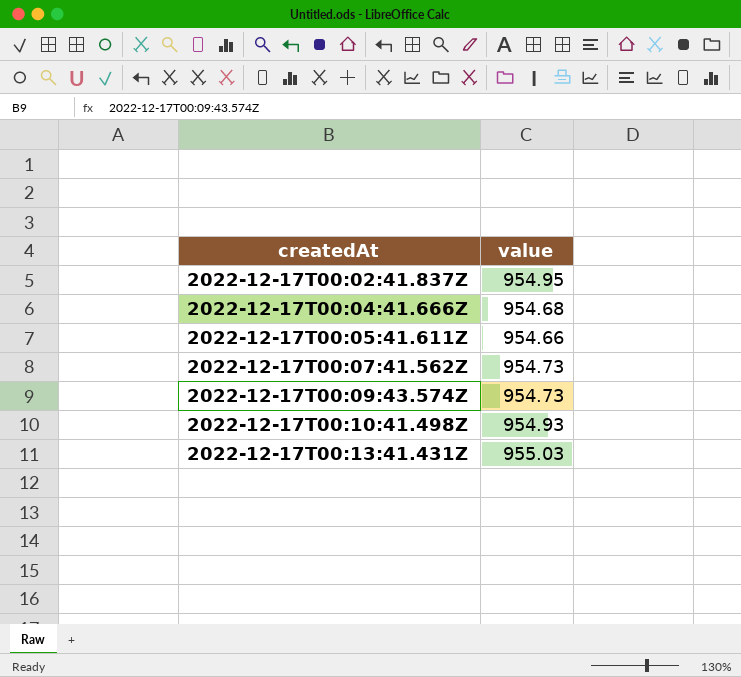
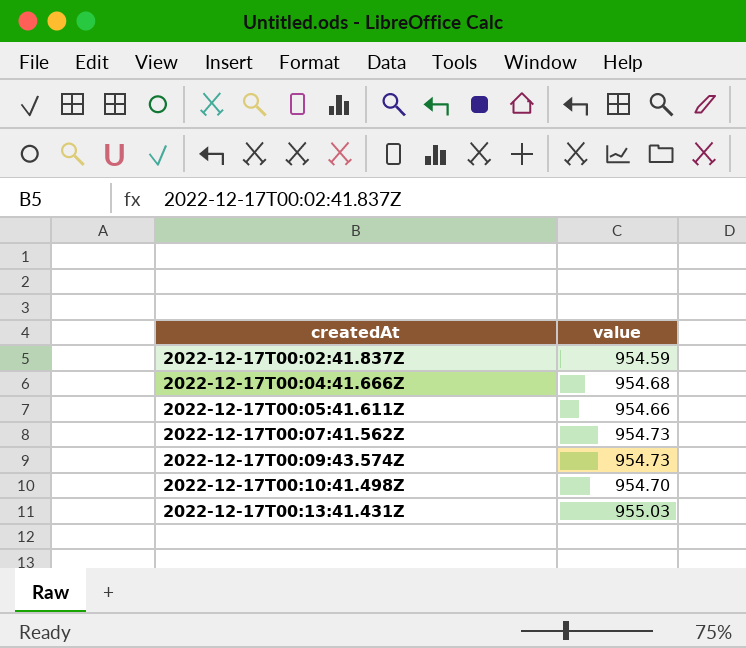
2022-12-17T00:02:41.837Z | value: 954.95 -> 954.59
2022-12-17T00:10:41.498Z | value: 954.93 -> 954.70

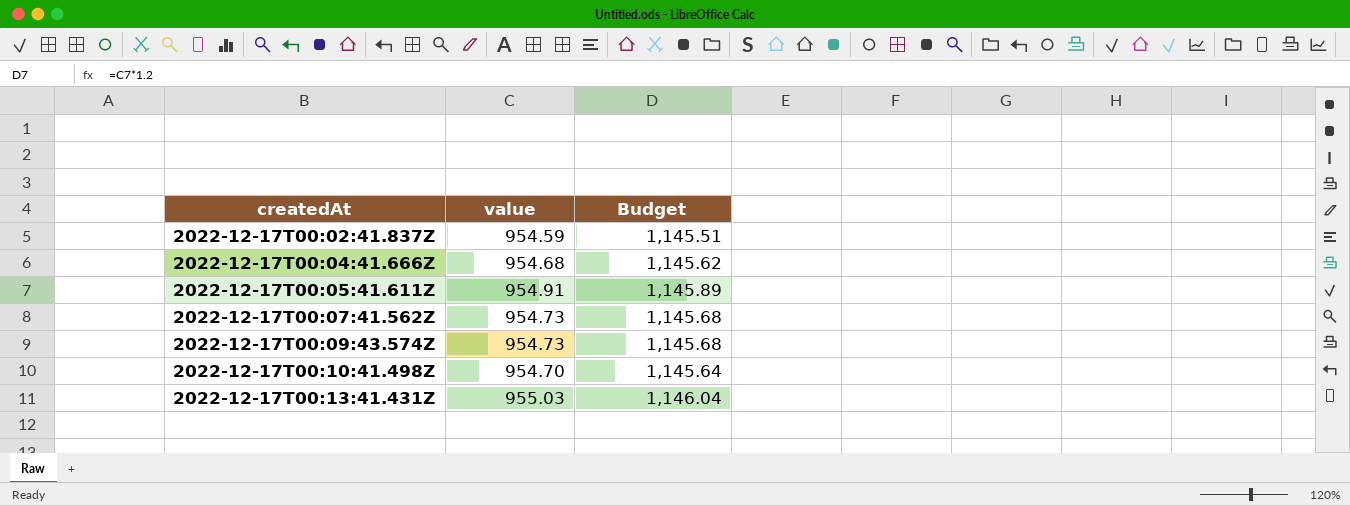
column Budget | formula: none -> [value] * 1.2
2022-12-17T00:05:41.611Z | value: 954.66 -> 954.91

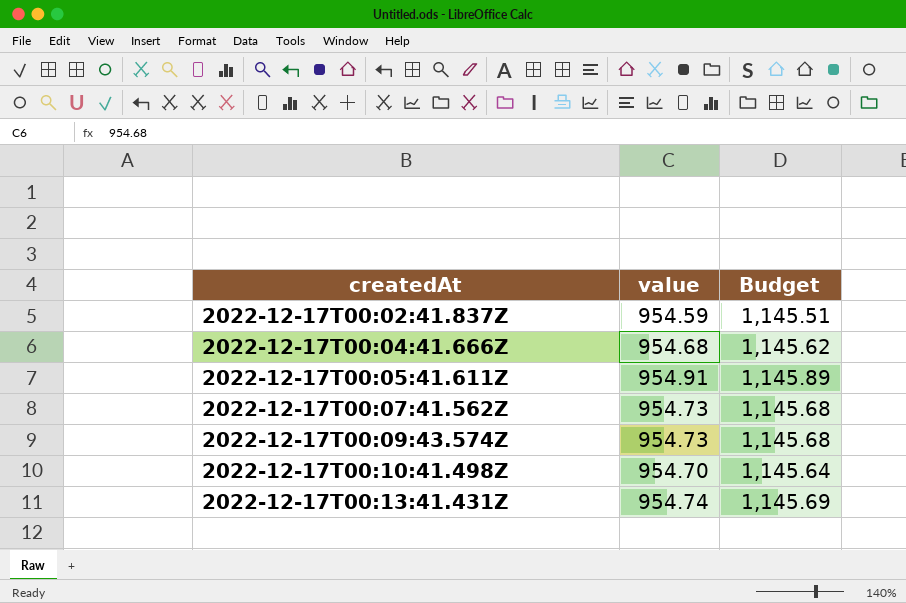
2022-12-17T00:13:41.431Z | value: 955.03 -> 954.74
2022-12-17T00:13:41.431Z | Budget: 1,146.04 -> 1,145.69

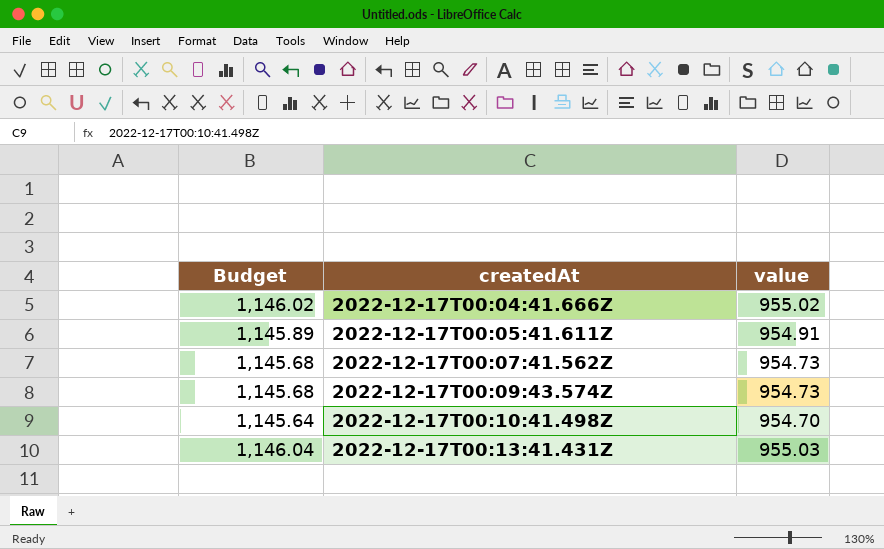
column Budget | position: 3 -> 1
row 2022-12-17T00:02:41.837Z: 954.59 | 1,145.51 -> none
2022-12-17T00:04:41.666Z | Budget: 1,145.62 -> 1,146.02
2022-12-17T00:04:41.666Z | value: 954.68 -> 955.02
2022-12-17T00:13:41.431Z | Budget: 1,145.69 -> 1,146.04
2022-12-17T00:13:41.431Z | value: 954.74 -> 955.03

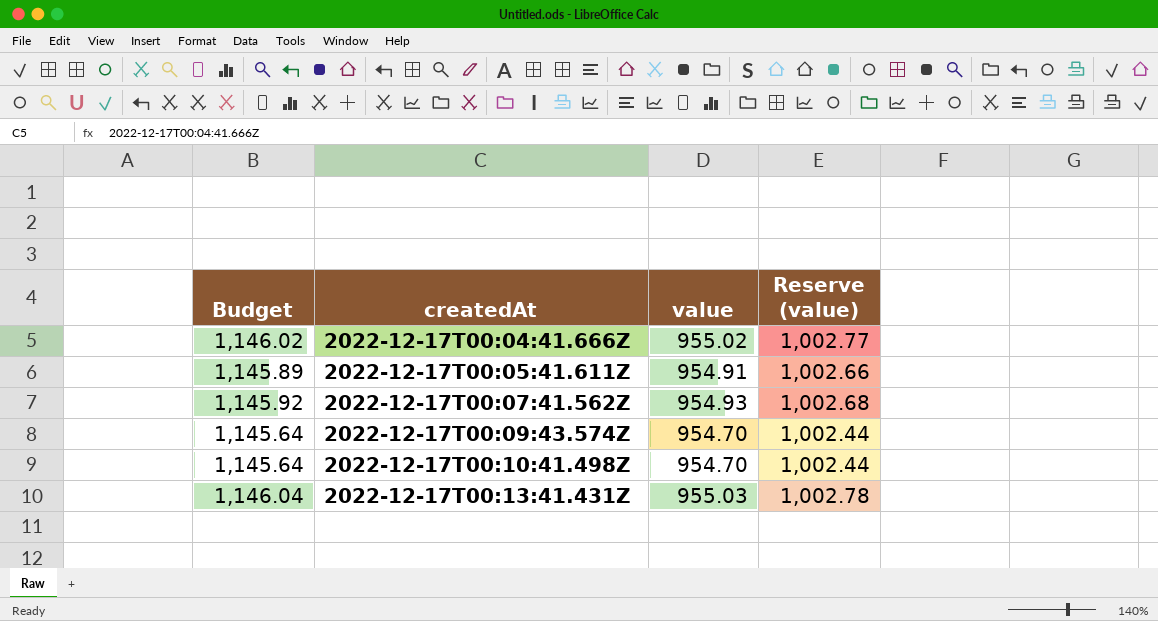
column Reserve (value) | formula: none -> [value] * 1.05
2022-12-17T00:07:41.562Z | Budget: 1,145.68 -> 1,145.92
2022-12-17T00:07:41.562Z | value: 954.73 -> 954.93
2022-12-17T00:09:43.574Z | Budget: 1,145.68 -> 1,145.64
2022-12-17T00:09:43.574Z | value: 954.73 -> 954.70

